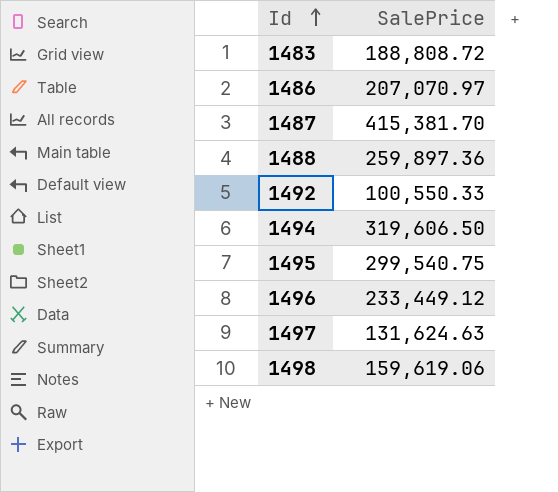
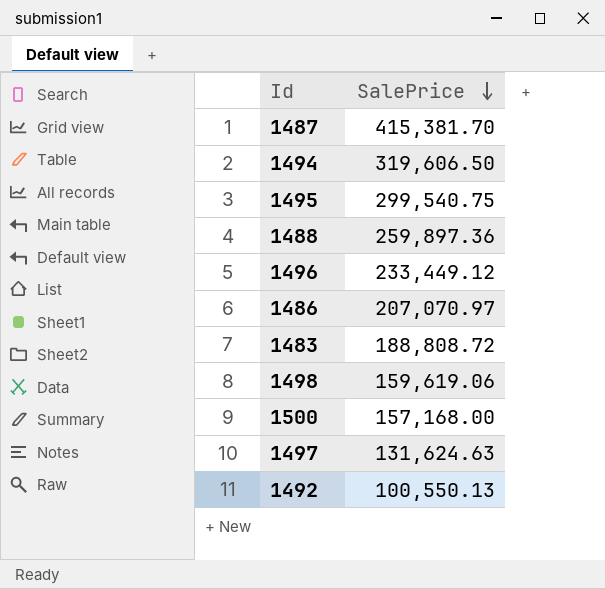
row order: Id ascending -> SalePrice descending
row 1500: none -> 157,168.00
1492 | SalePrice: 100,550.33 -> 100,550.13

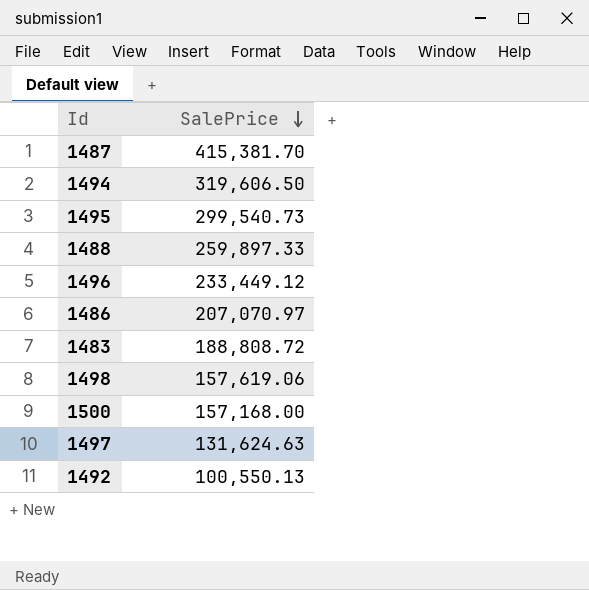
1495 | SalePrice: 299,540.75 -> 299,540.73
1488 | SalePrice: 259,897.36 -> 259,897.33
1498 | SalePrice: 159,619.06 -> 157,619.06

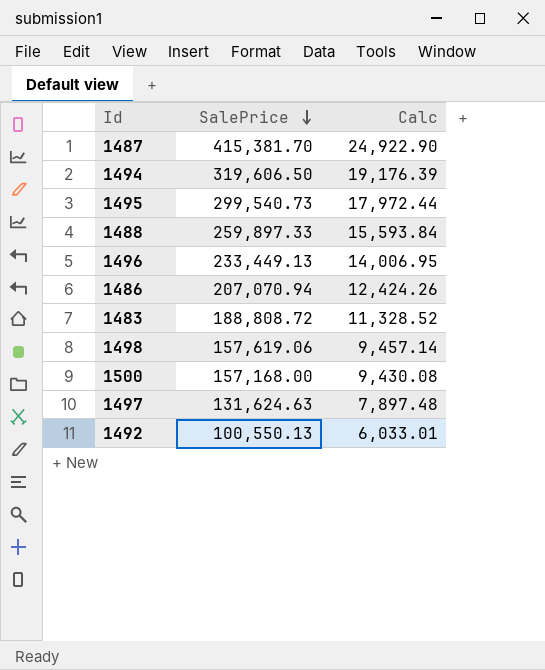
column Calc | formula: none -> [SalePrice] * 0.06
1496 | SalePrice: 233,449.12 -> 233,449.13
1486 | SalePrice: 207,070.97 -> 207,070.94

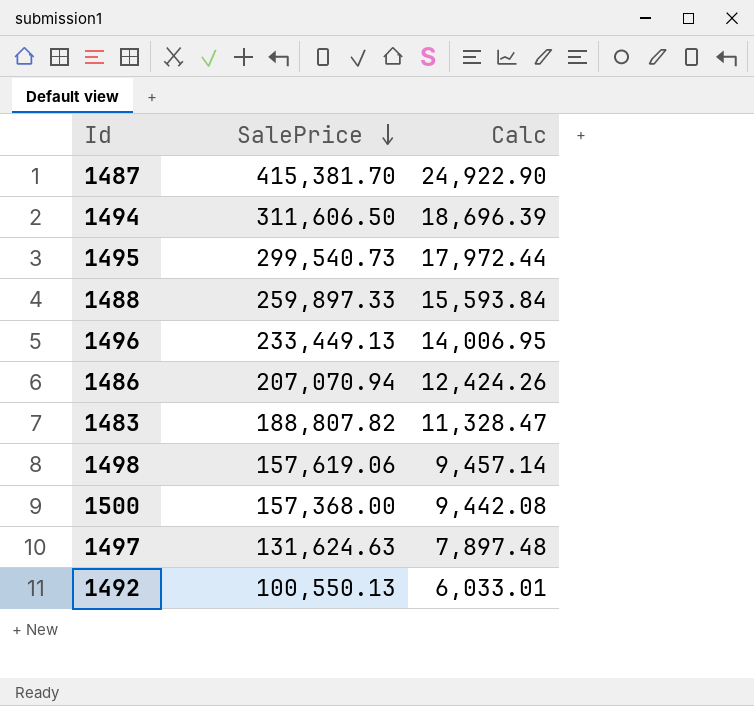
1494 | SalePrice: 319,606.50 -> 311,606.50
1494 | Calc: 19,176.39 -> 18,696.39
1483 | SalePrice: 188,808.72 -> 188,807.82
1483 | Calc: 11,328.52 -> 11,328.47
1500 | SalePrice: 157,168.00 -> 157,368.00
1500 | Calc: 9,430.08 -> 9,442.08

